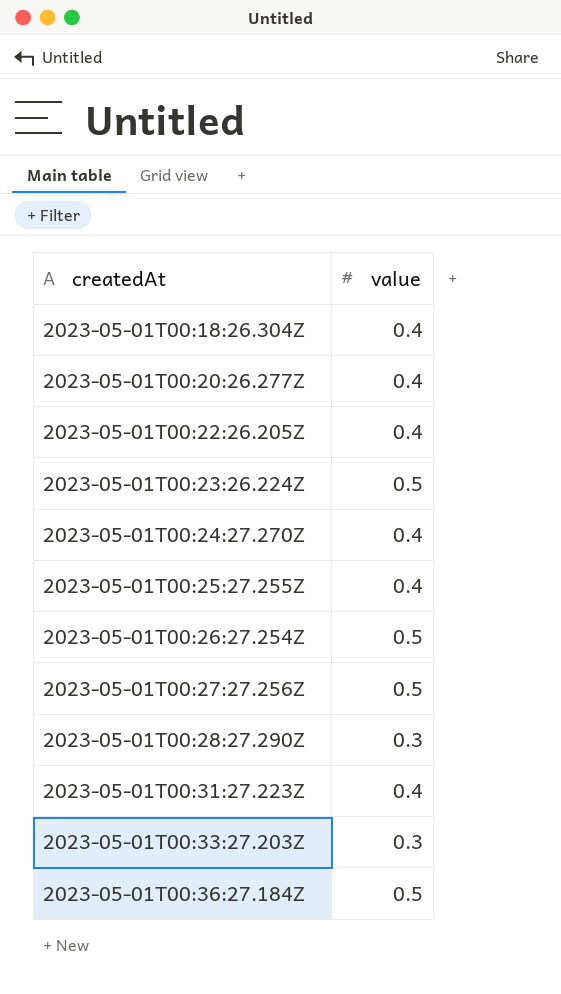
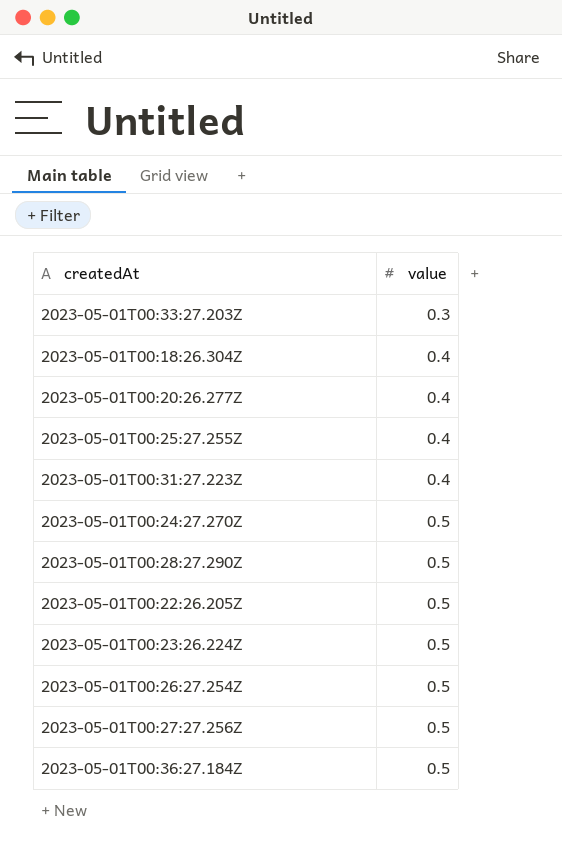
row order: createdAt ascending -> value ascending
2023-05-01T00:24:27.270Z | value: 0.4 -> 0.5
2023-05-01T00:28:27.290Z | value: 0.3 -> 0.5
2023-05-01T00:22:26.205Z | value: 0.4 -> 0.5

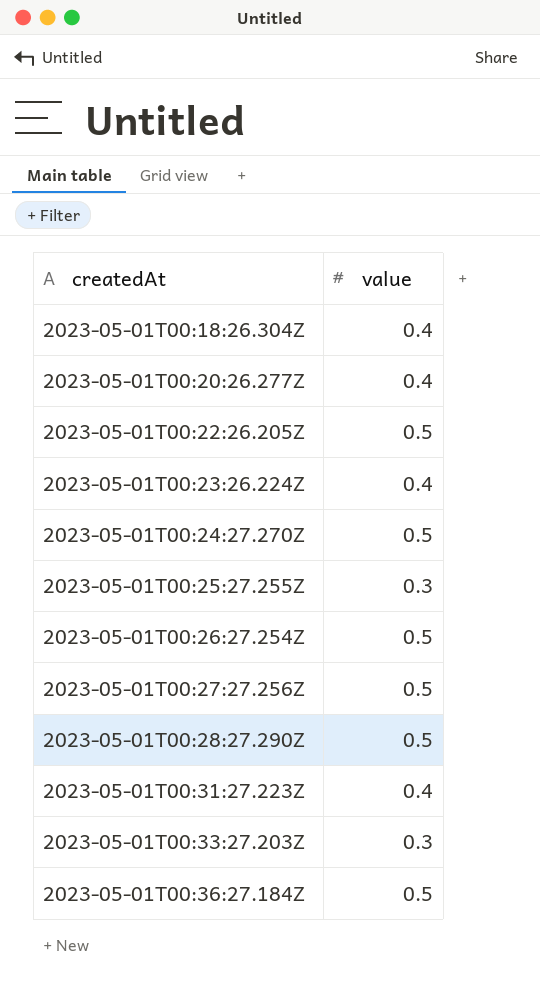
row order: value ascending -> createdAt ascending
2023-05-01T00:23:26.224Z | value: 0.5 -> 0.4
2023-05-01T00:25:27.255Z | value: 0.4 -> 0.3

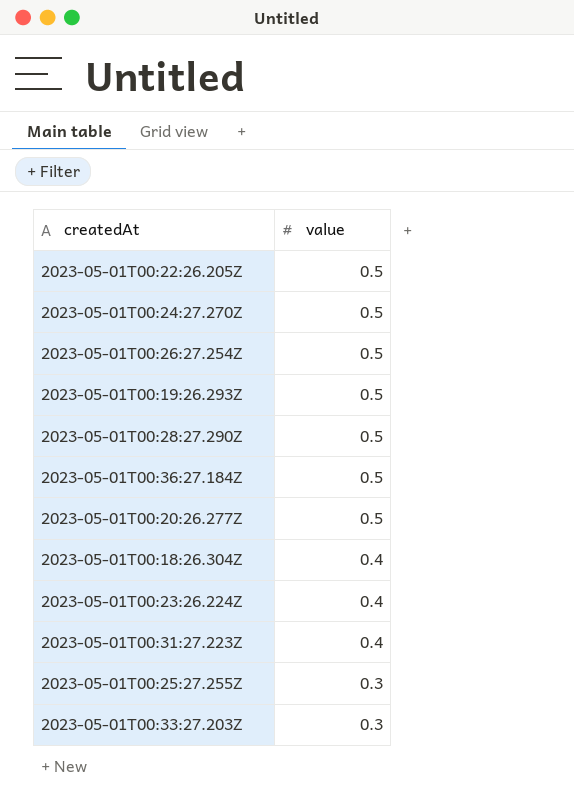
row order: createdAt ascending -> value descending
row 2023-05-01T00:27:27.256Z: 0.5 -> none
row 2023-05-01T00:19:26.293Z: none -> 0.5
2023-05-01T00:20:26.277Z | value: 0.4 -> 0.5

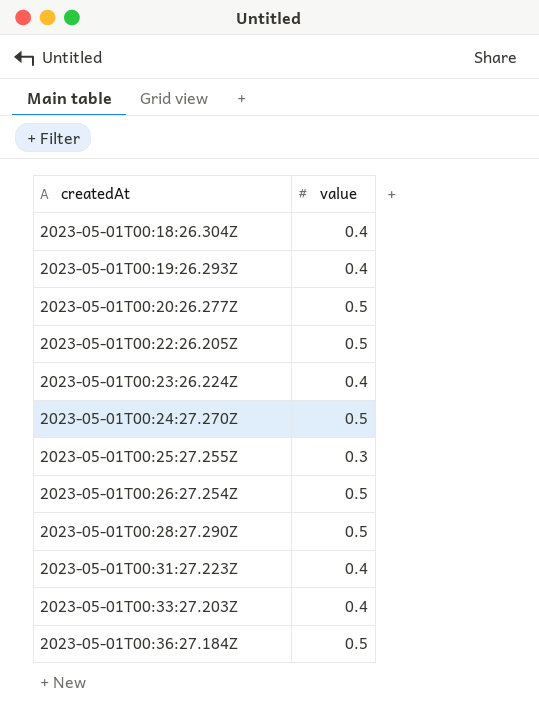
row order: value descending -> createdAt ascending
2023-05-01T00:19:26.293Z | value: 0.5 -> 0.4
2023-05-01T00:33:27.203Z | value: 0.3 -> 0.4

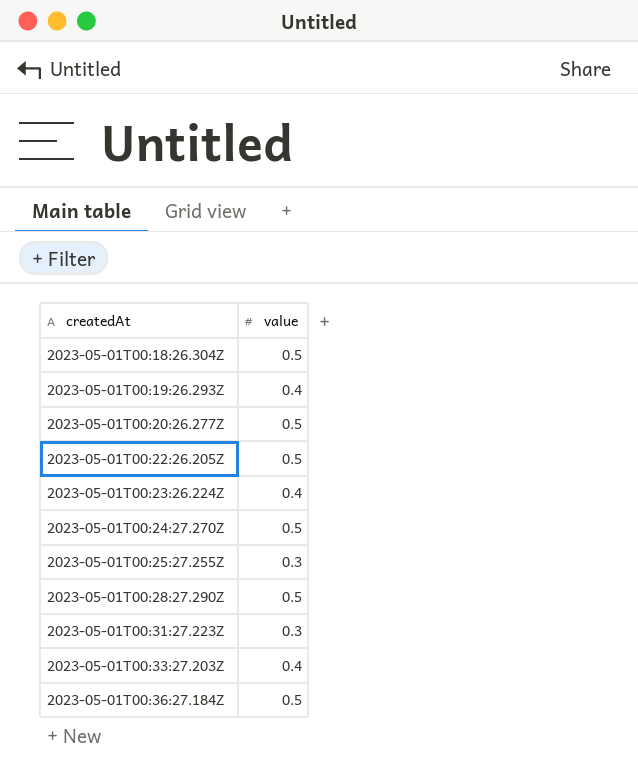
row 2023-05-01T00:26:27.254Z: 0.5 -> none
2023-05-01T00:18:26.304Z | value: 0.4 -> 0.5
2023-05-01T00:31:27.223Z | value: 0.4 -> 0.3

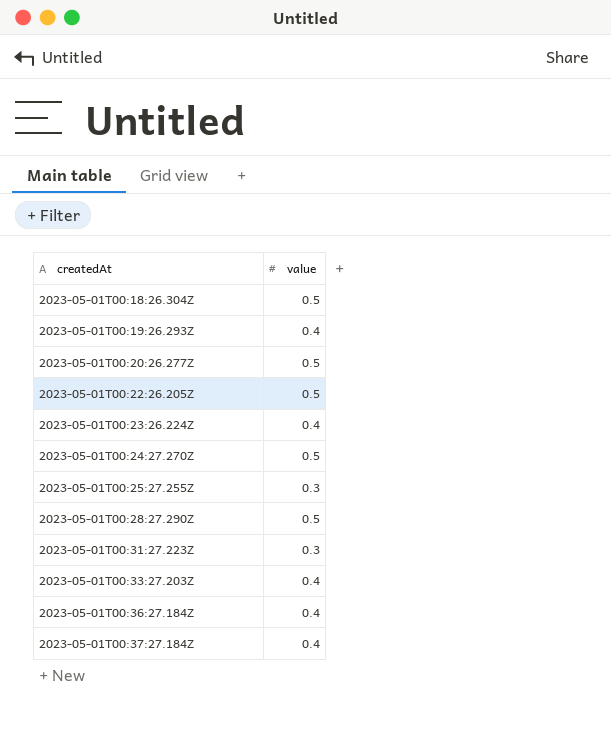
2023-05-01T00:36:27.184Z | value: 0.5 -> 0.4
row 2023-05-01T00:37:27.184Z: none -> 0.4

